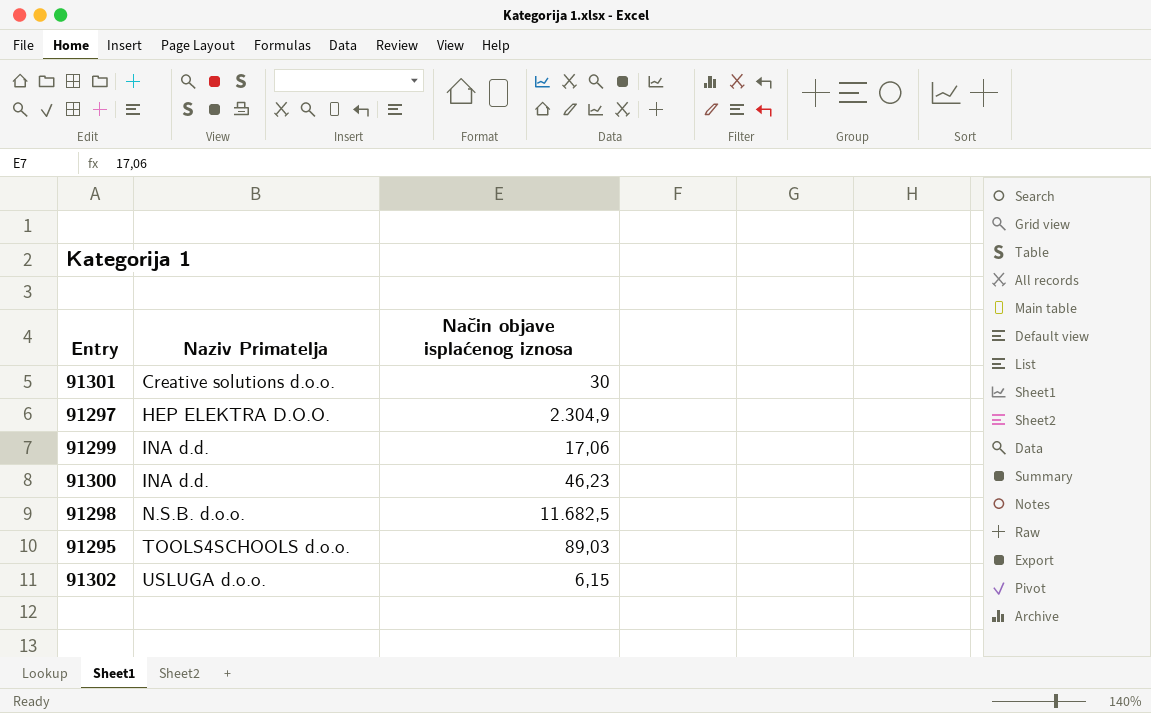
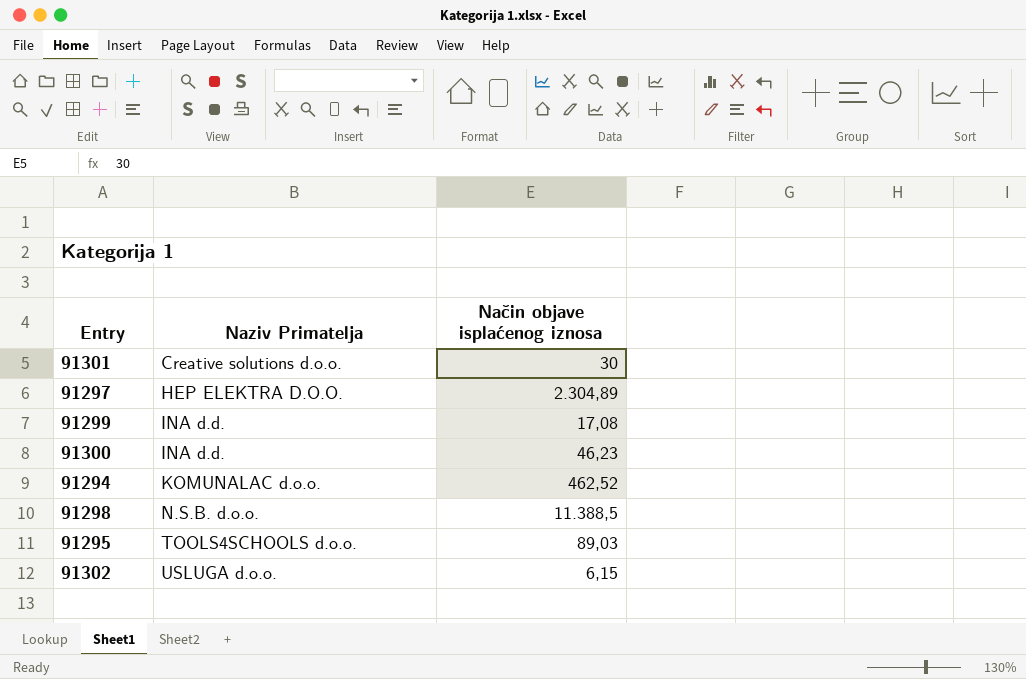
91297 | Način objave isplaćenog iznosa: 2.304,9 -> 2.304,89
91299 | Način objave isplaćenog iznosa: 17,06 -> 17,08
row 91294: none -> KOMUNALAC d.o.o. | 462,52
91298 | Način objave isplaćenog iznosa: 11.682,5 -> 11.388,5

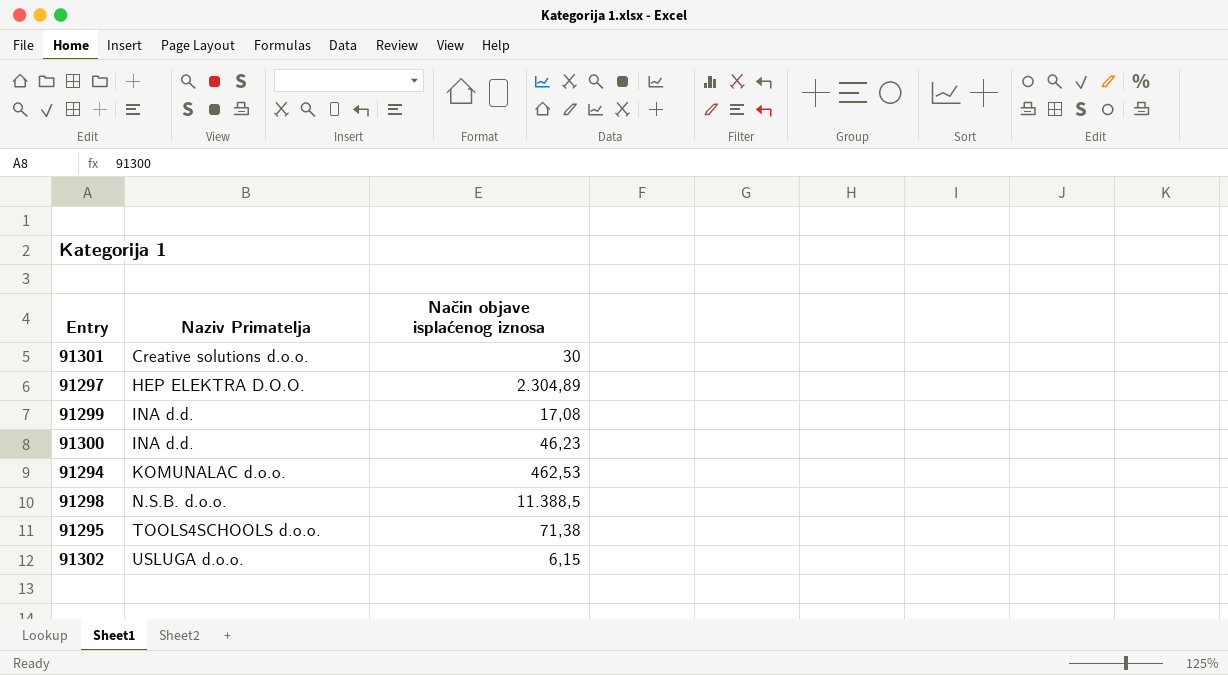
91294 | Način objave isplaćenog iznosa: 462,52 -> 462,53
91295 | Način objave isplaćenog iznosa: 89,03 -> 71,38

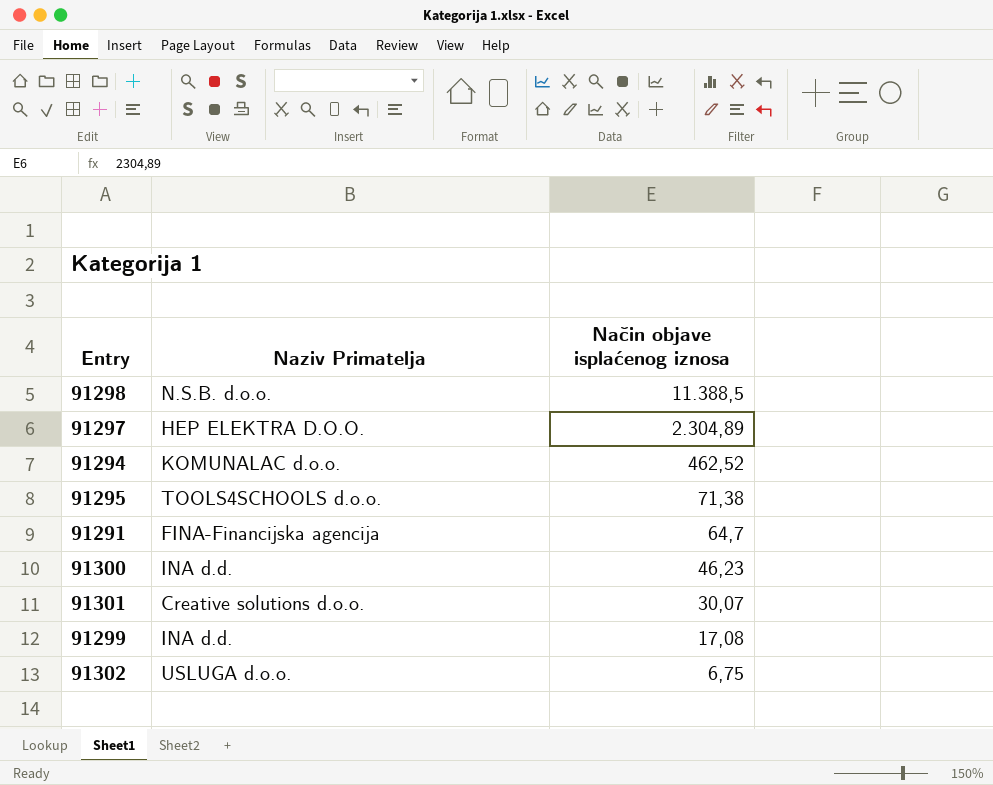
row order: Naziv Primatelja ascending -> Način objave isplaćenog iznosa descending
91294 | Način objave isplaćenog iznosa: 462,53 -> 462,52
row 91291: none -> FINA-Financijska agencija | 64,7
91301 | Način objave isplaćenog iznosa: 30 -> 30,07
91302 | Način objave isplaćenog iznosa: 6,15 -> 6,75

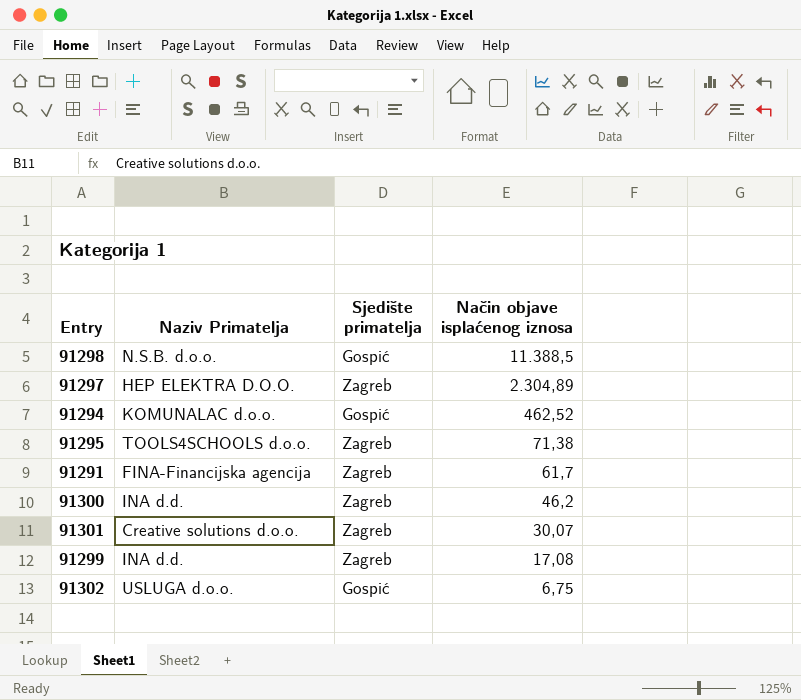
column Sjedište primatelja | position: none -> 3
91291 | Način objave isplaćenog iznosa: 64,7 -> 61,7
91300 | Način objave isplaćenog iznosa: 46,23 -> 46,2

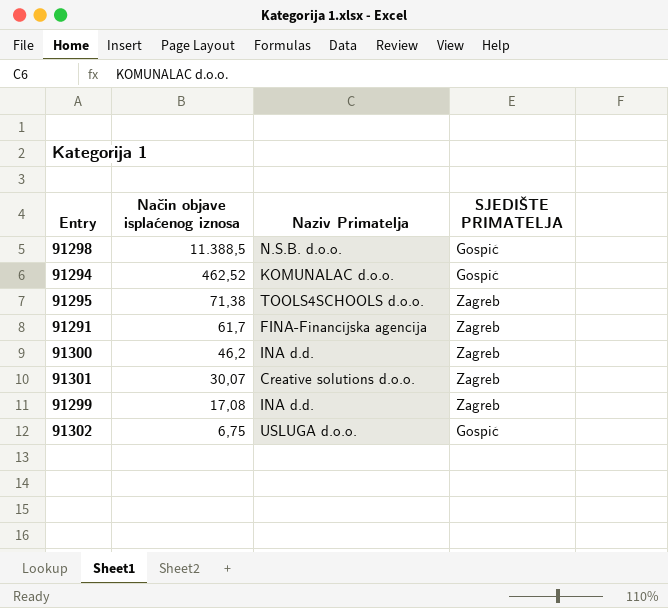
column Način objave isplaćenog iznosa | position: 4 -> 2
column name: Sjedište primatelja -> SJEDIŠTE PRIMATELJA
row 91297: HEP ELEKTRA D.O.O. | Zagreb | 2.304,89 -> none

